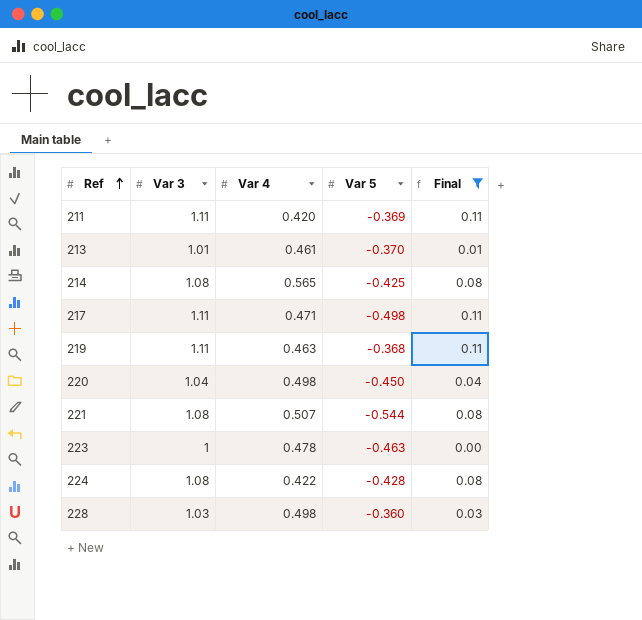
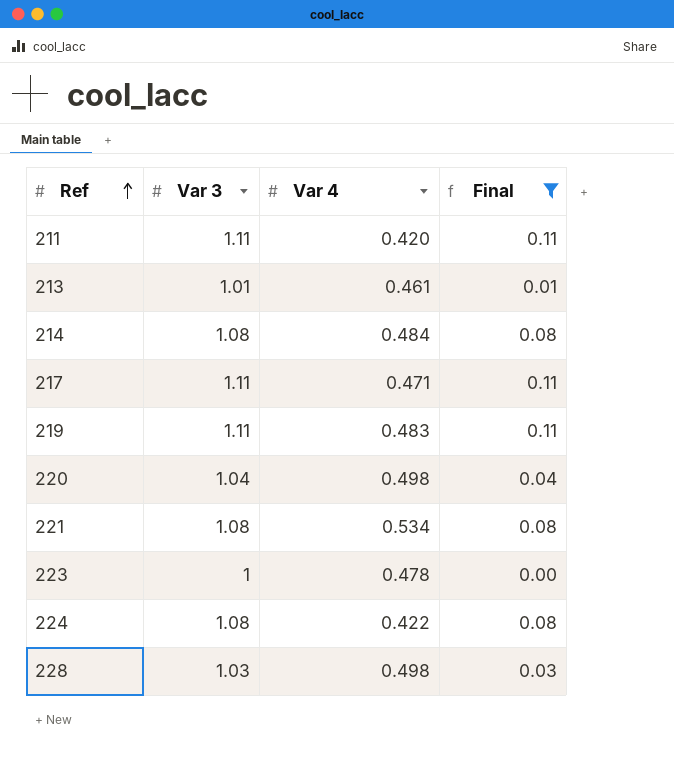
column Var 5 | position: 4 -> none
214 | Var 4: 0.565 -> 0.484
219 | Var 4: 0.463 -> 0.483
221 | Var 4: 0.507 -> 0.534

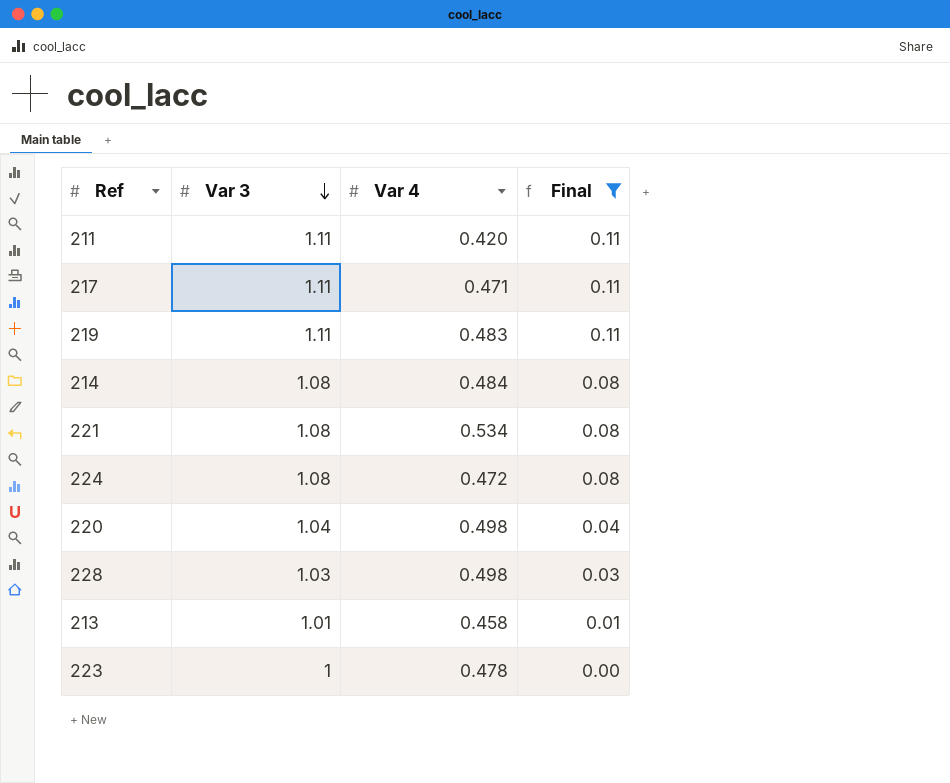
row order: Ref ascending -> Var 3 descending
224 | Var 4: 0.422 -> 0.472
213 | Var 4: 0.461 -> 0.458

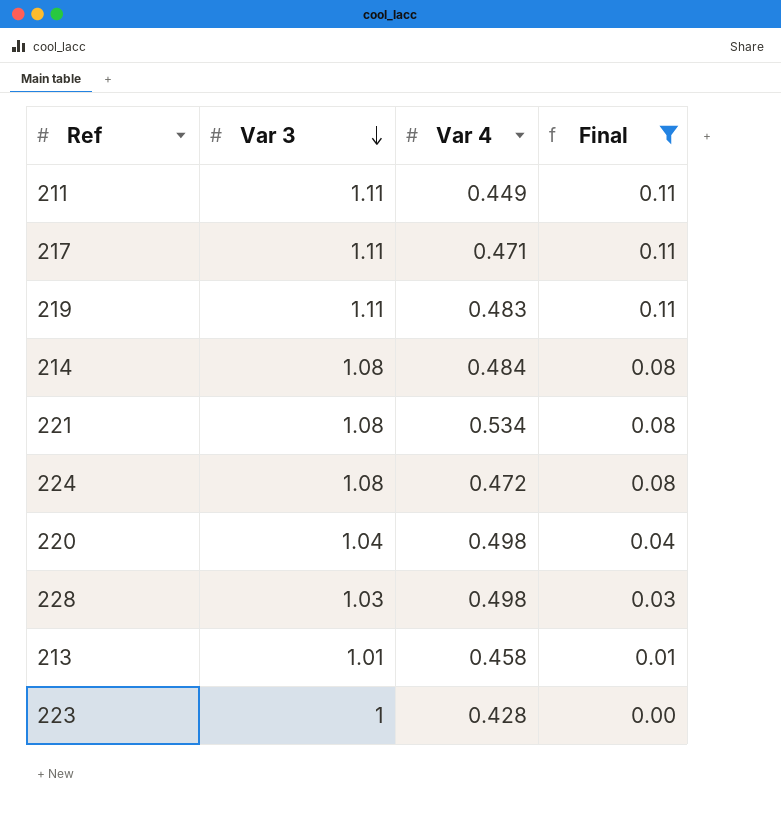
211 | Var 4: 0.420 -> 0.449
223 | Var 4: 0.478 -> 0.428

